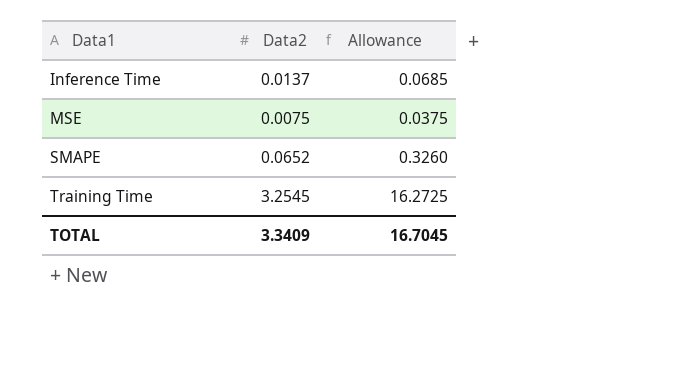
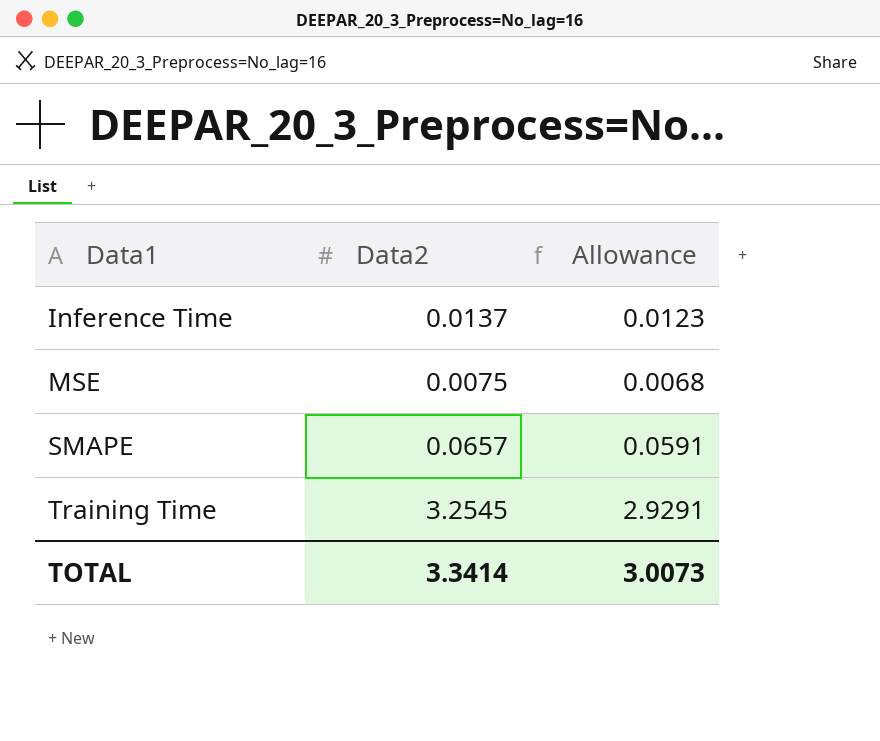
column Allowance | formula: [Data2] * 5 -> [Data2] * 0.9
SMAPE | Data2: 0.0652 -> 0.0657
TOTAL | Data2: 3.3409 -> 3.3414
TOTAL | Allowance: 16.7045 -> 3.0073

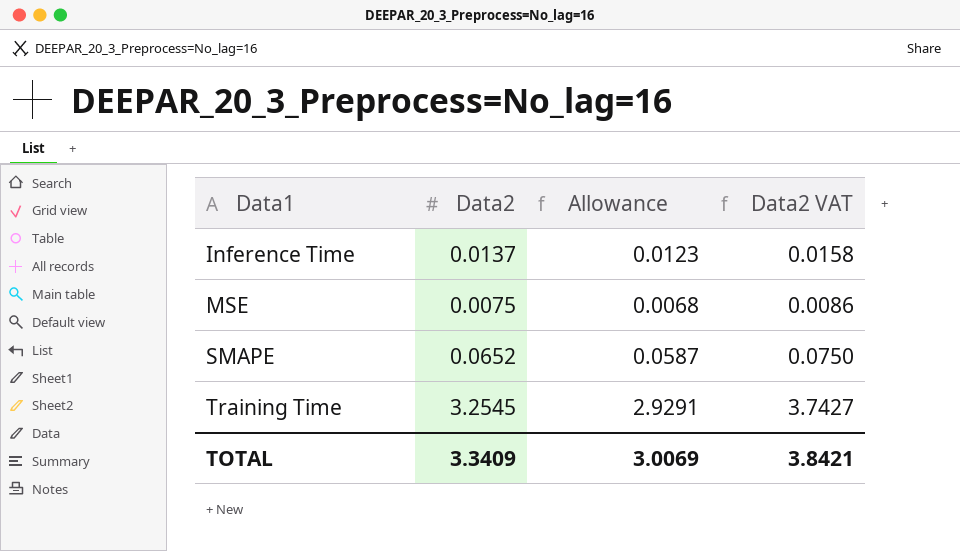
column Data2 VAT | formula: none -> [Data2] * 1.15
SMAPE | Data2: 0.0657 -> 0.0652
SMAPE | Allowance: 0.0591 -> 0.0587
TOTAL | Data2: 3.3414 -> 3.3409
TOTAL | Allowance: 3.0073 -> 3.0069

